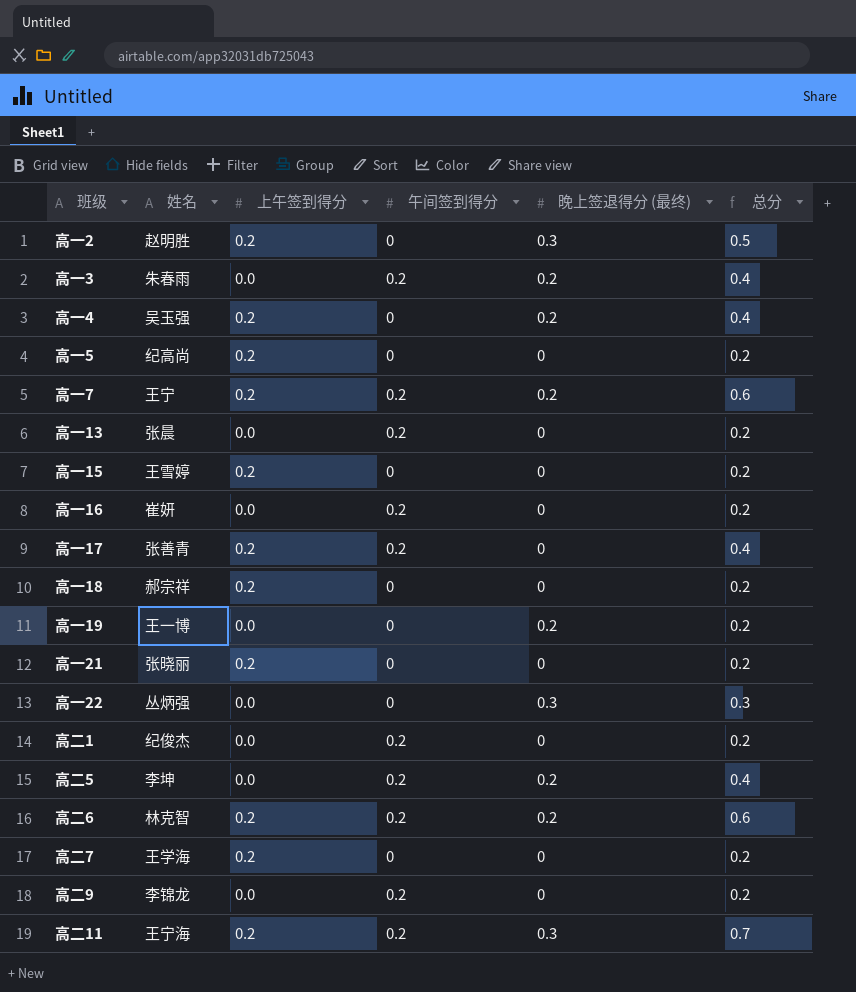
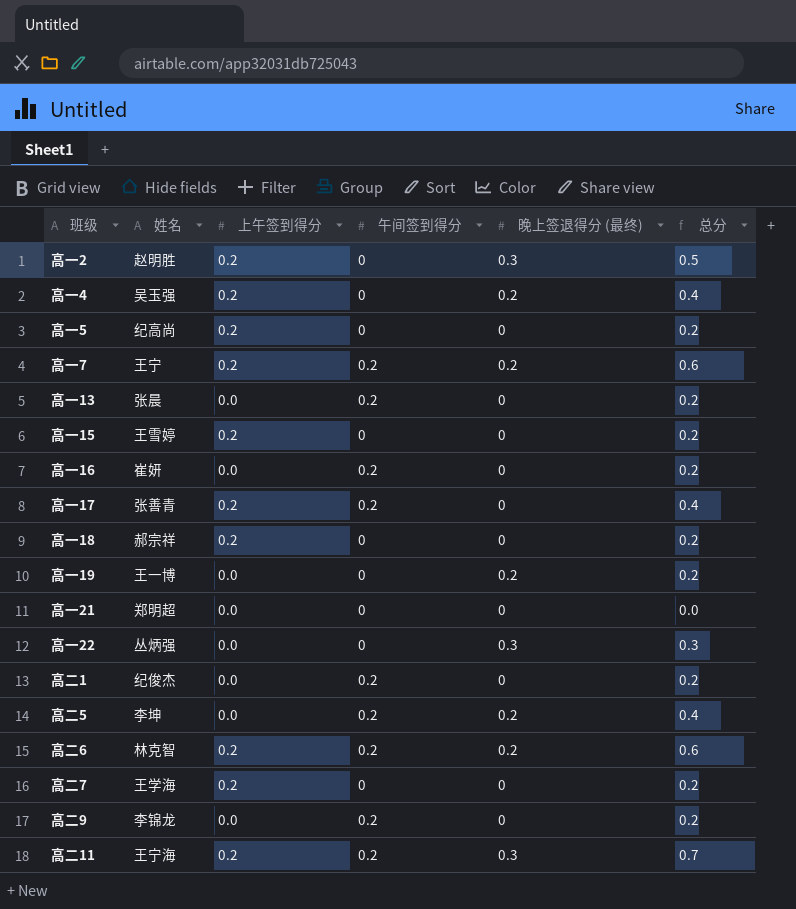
row 高一3: 朱春雨 | 0.0 | 0.2 | 0.2 | 0.4 -> none
高一21 | 姓名: 张晓丽 -> 郑明超
高一21 | 上午签到得分: 0.2 -> 0.0
高一21 | 总分: 0.2 -> 0.0

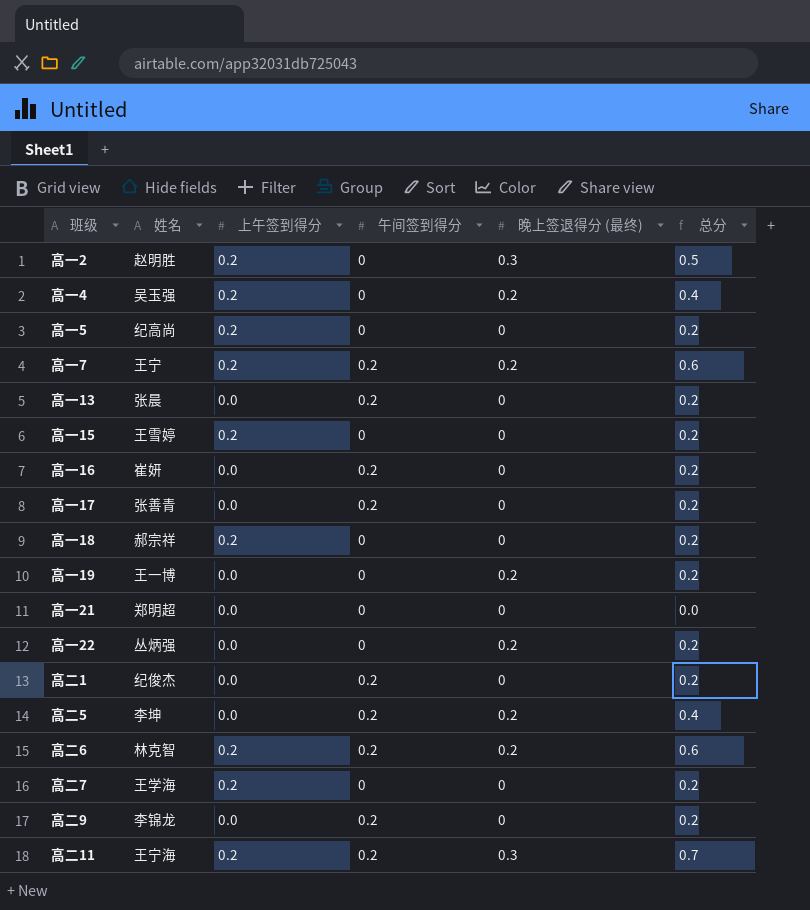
高一17 | 上午签到得分: 0.2 -> 0.0
高一17 | 总分: 0.4 -> 0.2
高一22 | 晚上签退得分 (最终): 0.3 -> 0.2
高一22 | 总分: 0.3 -> 0.2

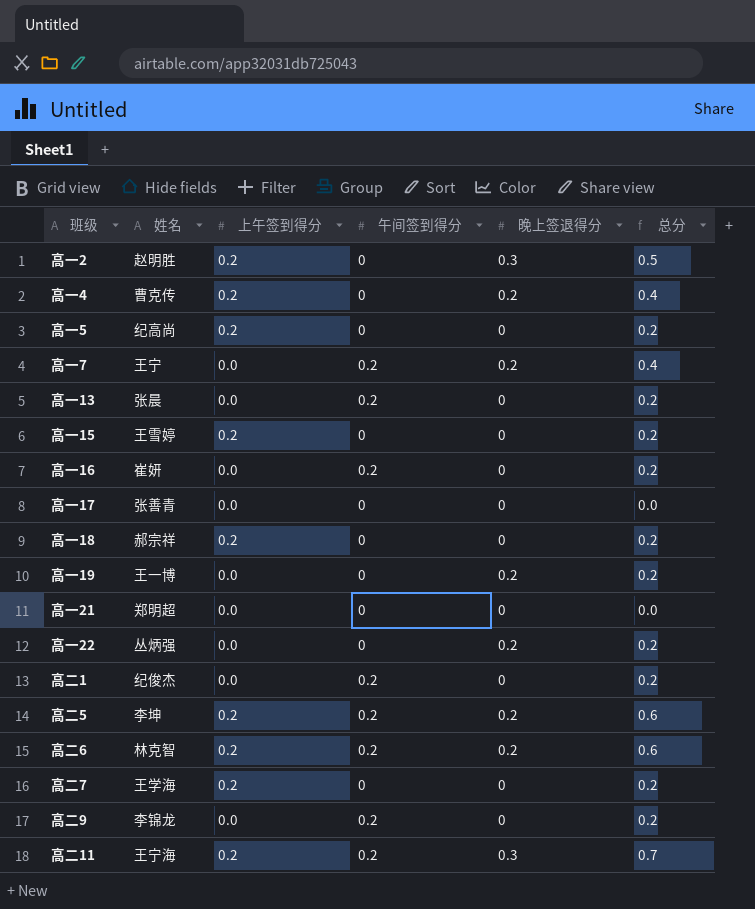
column name: 晚上签退得分 (最终) -> 晚上签退得分
高一4 | 姓名: 吴玉强 -> 曹克传
高一7 | 上午签到得分: 0.2 -> 0.0
高一7 | 总分: 0.6 -> 0.4
高一17 | 午间签到得分: 0.2 -> 0
高一17 | 总分: 0.2 -> 0.0
高二5 | 上午签到得分: 0.0 -> 0.2
高二5 | 总分: 0.4 -> 0.6

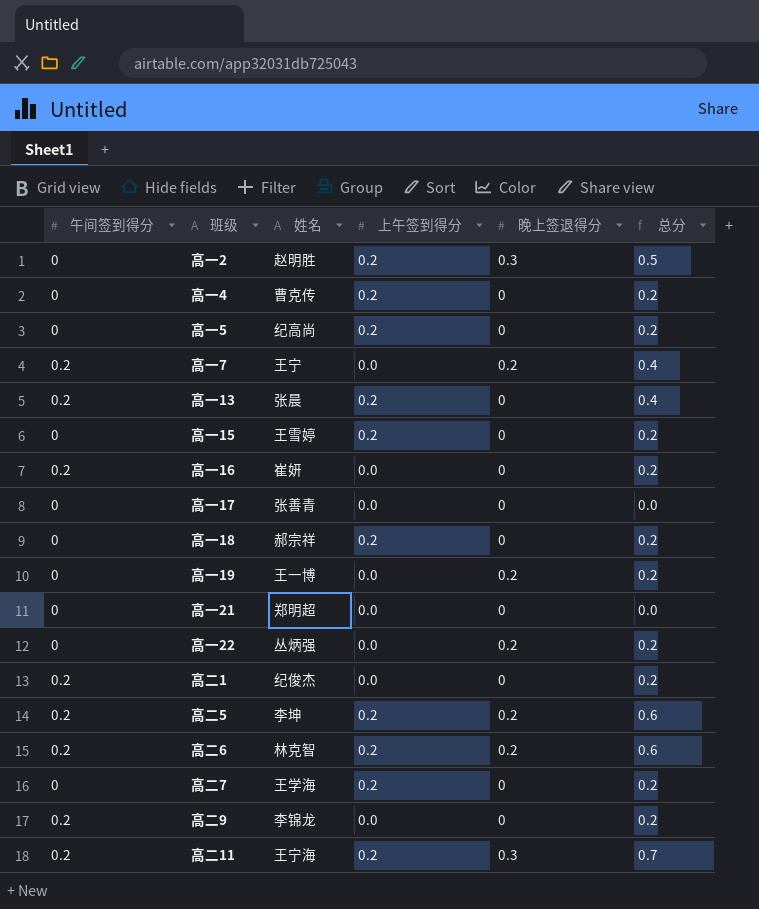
column 午间签到得分 | position: 4 -> 1
高一4 | 晚上签退得分: 0.2 -> 0
高一4 | 总分: 0.4 -> 0.2
高一13 | 上午签到得分: 0.0 -> 0.2
高一13 | 总分: 0.2 -> 0.4

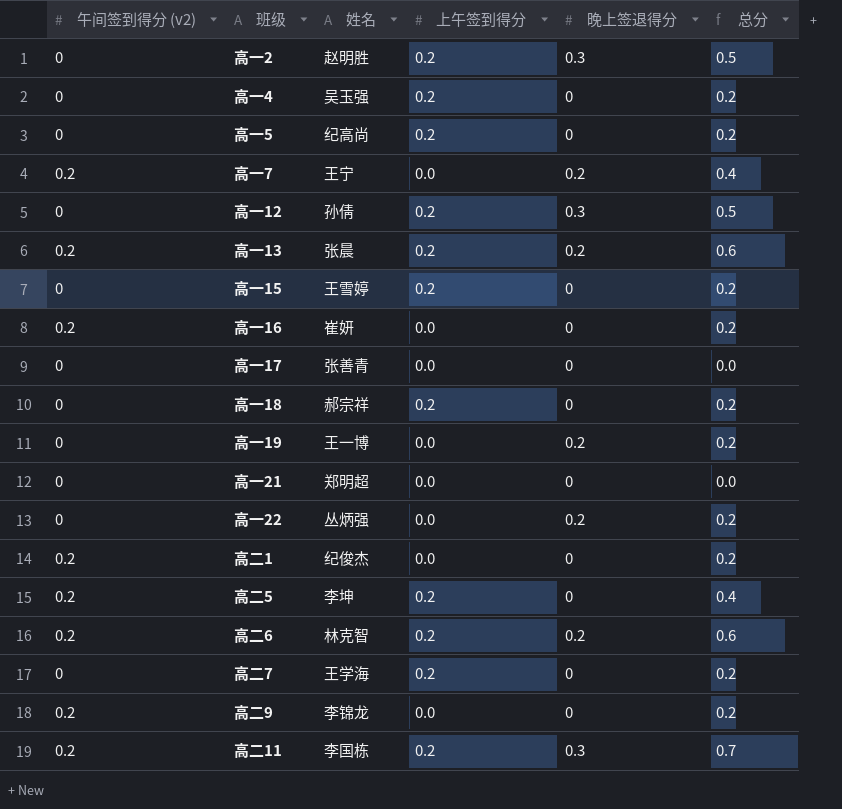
column name: 午间签到得分 -> 午间签到得分 (v2)
高一4 | 姓名: 曹克传 -> 吴玉强
row 高一12: none -> 0 | 孙倩 | 0.2 | 0.3 | 0.5
高一13 | 晚上签退得分: 0 -> 0.2
高一13 | 总分: 0.4 -> 0.6
高二5 | 晚上签退得分: 0.2 -> 0
高二5 | 总分: 0.6 -> 0.4
高二11 | 姓名: 王宁海 -> 李国栋

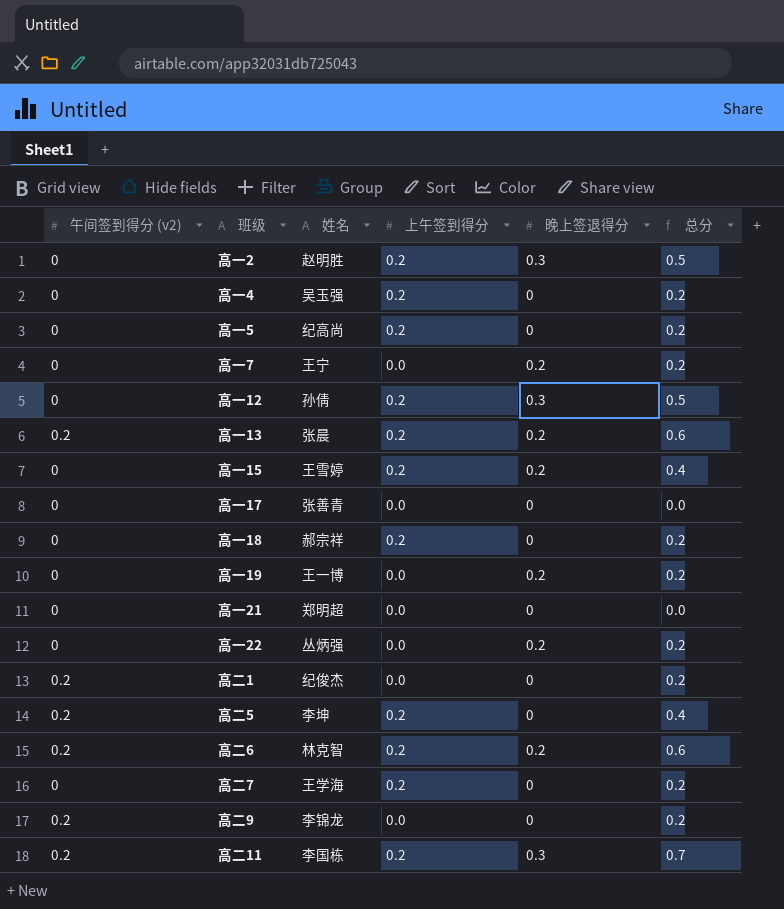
row 高一16: 0.2 | 崔妍 | 0.0 | 0 | 0.2 -> none
高一7 | 午间签到得分 (v2): 0.2 -> 0
高一7 | 总分: 0.4 -> 0.2
高一15 | 晚上签退得分: 0 -> 0.2
高一15 | 总分: 0.2 -> 0.4

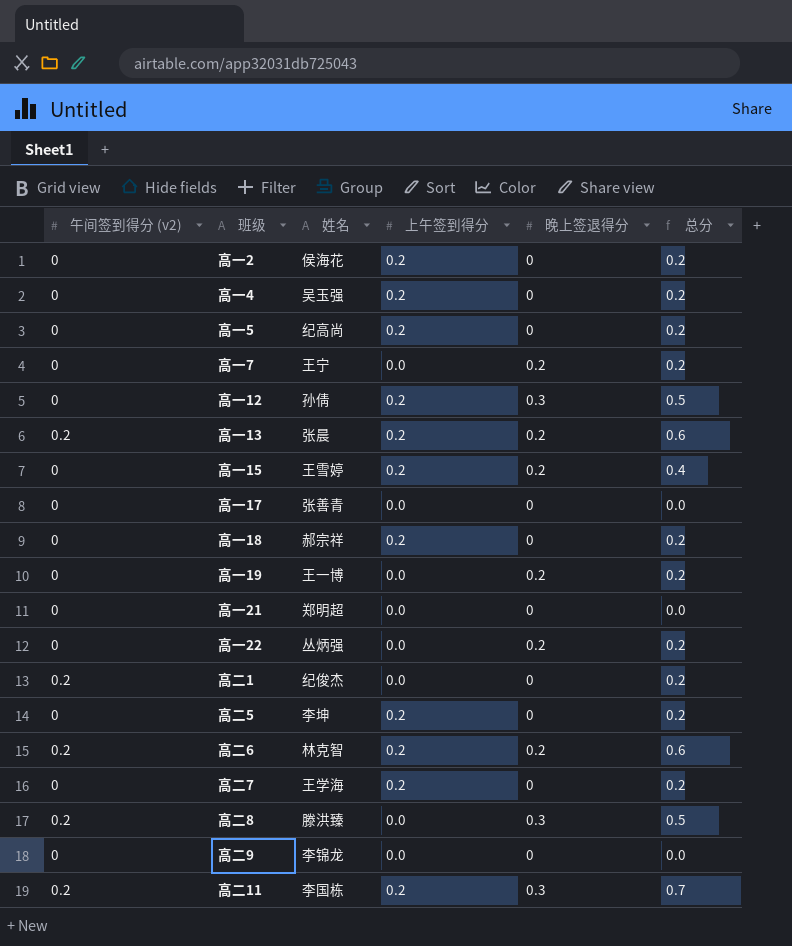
高一2 | 姓名: 赵明胜 -> 侯海花
高一2 | 晚上签退得分: 0.3 -> 0
高一2 | 总分: 0.5 -> 0.2
高二5 | 午间签到得分 (v2): 0.2 -> 0
高二5 | 总分: 0.4 -> 0.2
row 高二8: none -> 0.2 | 滕洪臻 | 0.0 | 0.3 | 0.5
高二9 | 午间签到得分 (v2): 0.2 -> 0
高二9 | 总分: 0.2 -> 0.0

